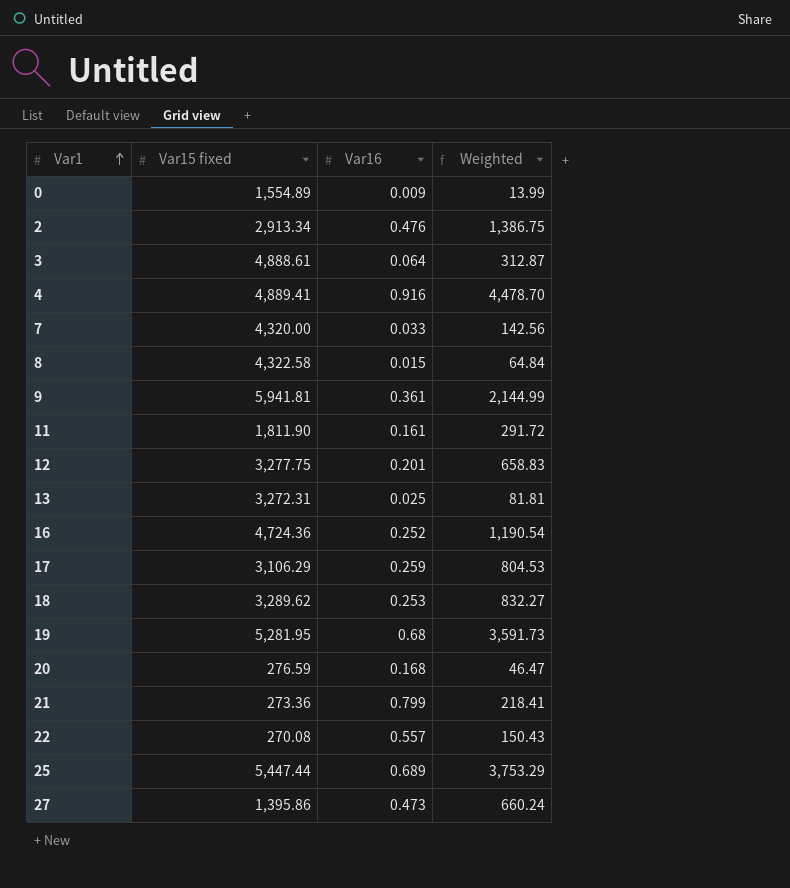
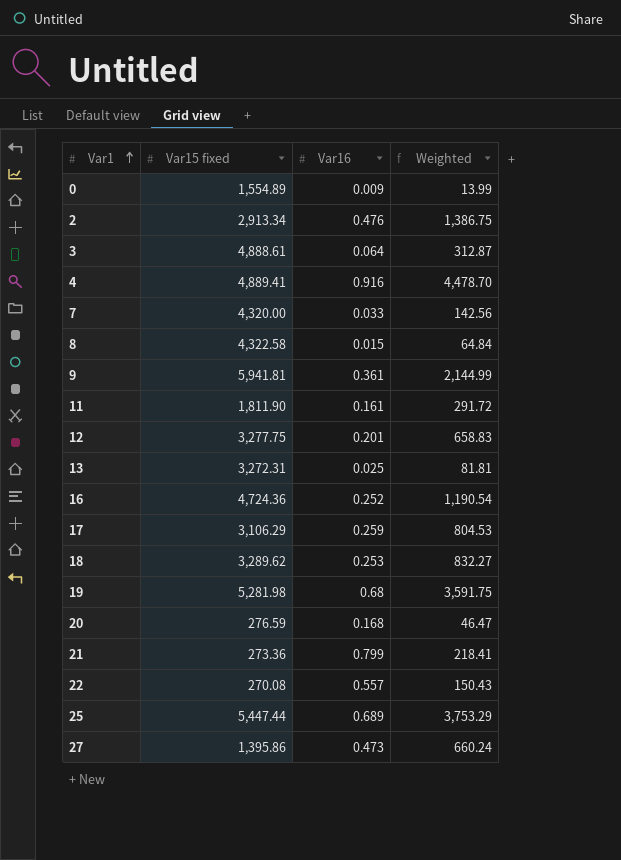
19 | Var15 fixed: 5,281.95 -> 5,281.98
19 | Weighted: 3,591.73 -> 3,591.75

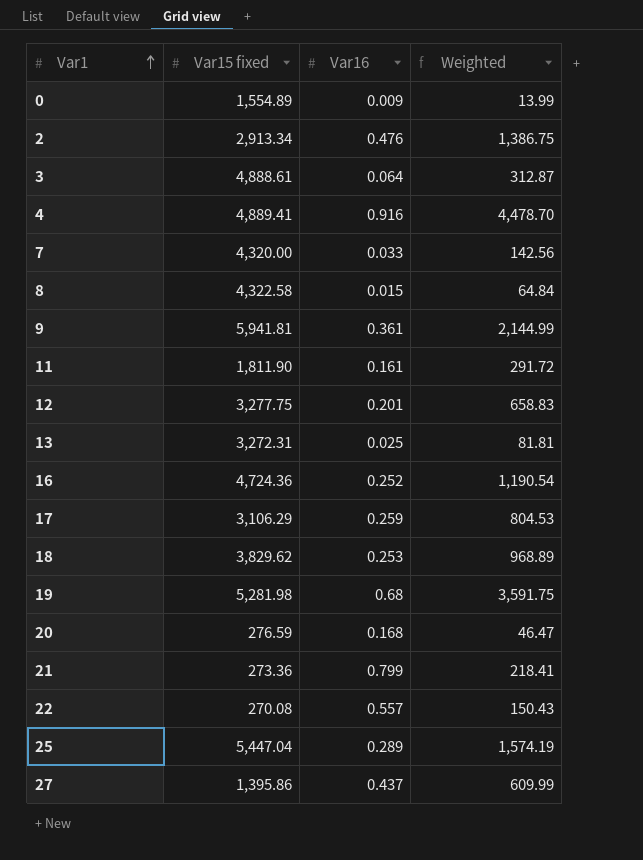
18 | Var15 fixed: 3,289.62 -> 3,829.62
18 | Weighted: 832.27 -> 968.89
25 | Var15 fixed: 5,447.44 -> 5,447.04
25 | Var16: 0.689 -> 0.289
25 | Weighted: 3,753.29 -> 1,574.19
27 | Var16: 0.473 -> 0.437
27 | Weighted: 660.24 -> 609.99

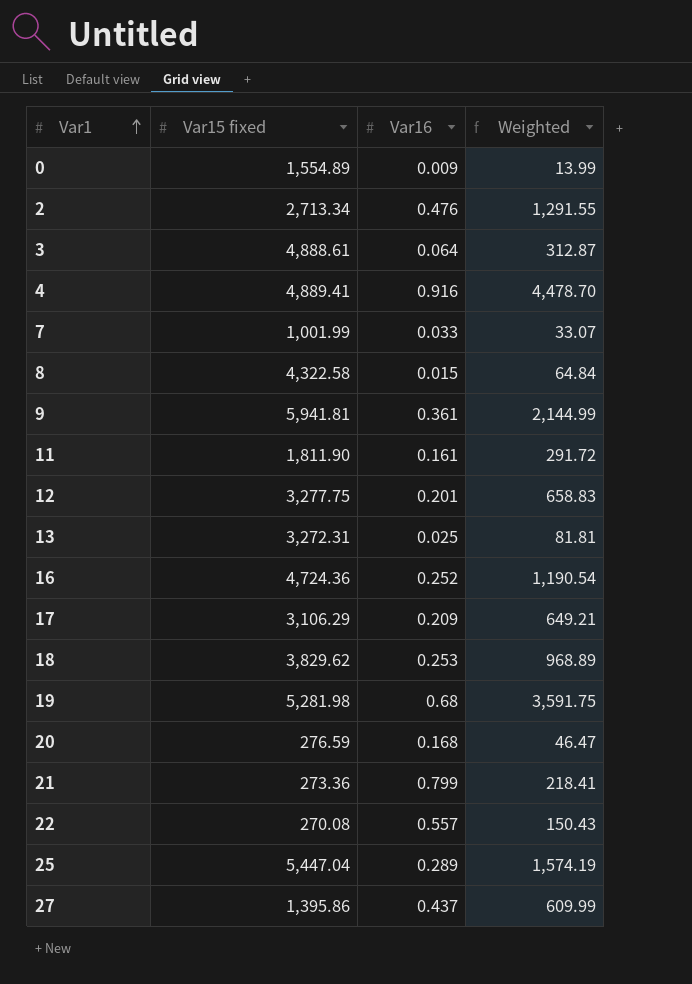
2 | Var15 fixed: 2,913.34 -> 2,713.34
2 | Weighted: 1,386.75 -> 1,291.55
7 | Var15 fixed: 4,320.00 -> 1,001.99
7 | Weighted: 142.56 -> 33.07
17 | Var16: 0.259 -> 0.209
17 | Weighted: 804.53 -> 649.21

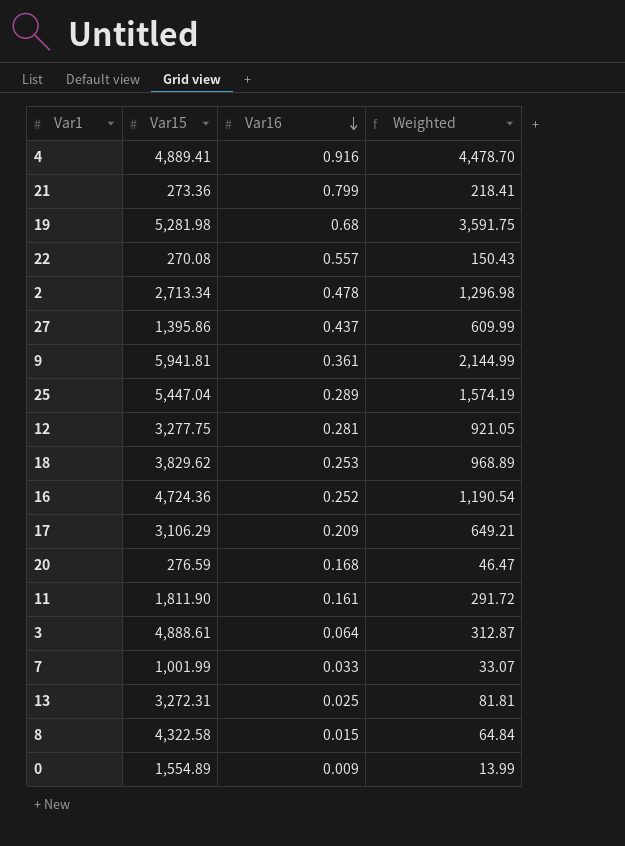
row order: Var1 ascending -> Var16 descending
column name: Var15 fixed -> Var15
2 | Var16: 0.476 -> 0.478
2 | Weighted: 1,291.55 -> 1,296.98
12 | Var16: 0.201 -> 0.281
12 | Weighted: 658.83 -> 921.05

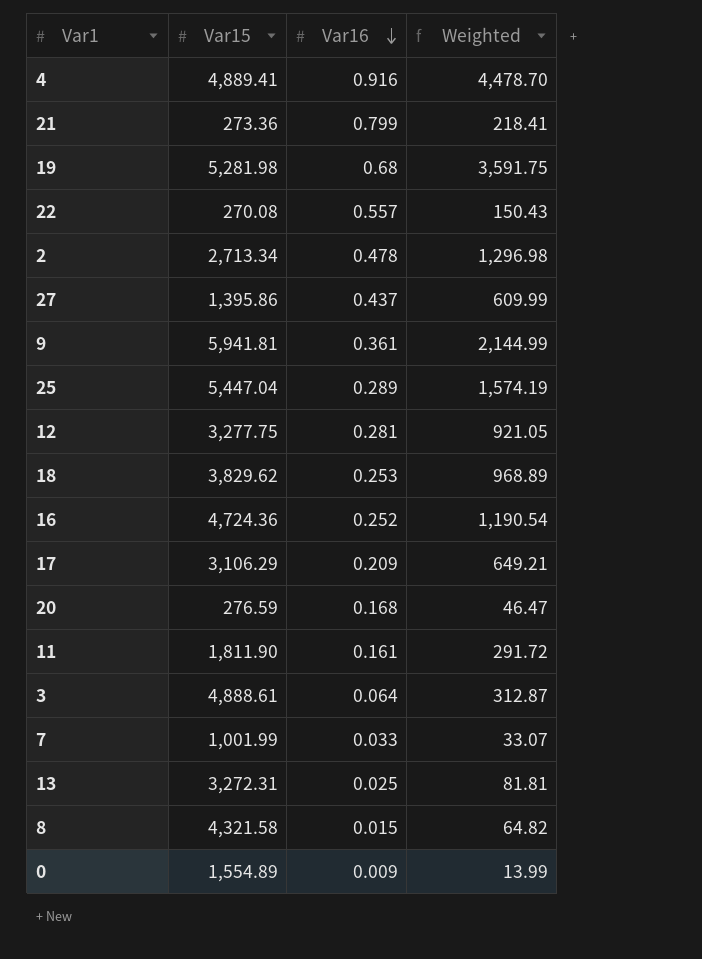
8 | Var15: 4,322.58 -> 4,321.58
8 | Weighted: 64.84 -> 64.82

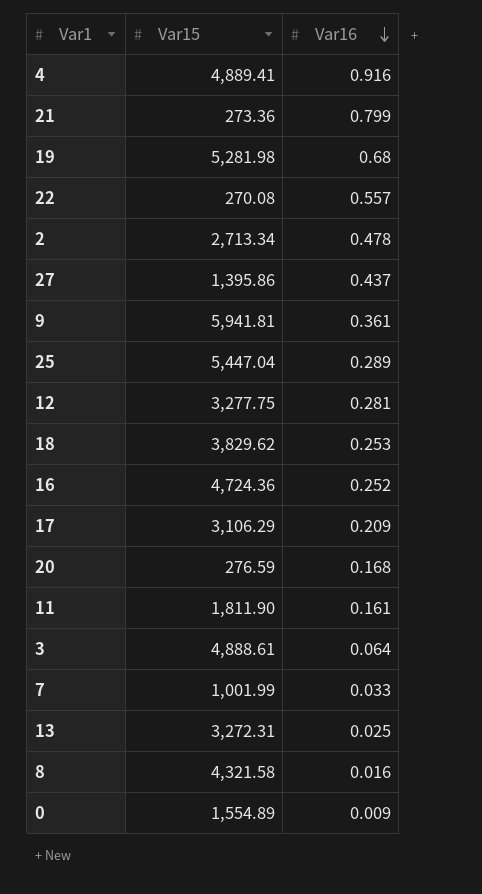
column Weighted | formula: [Var15] * [Var16] -> none
8 | Var16: 0.015 -> 0.016

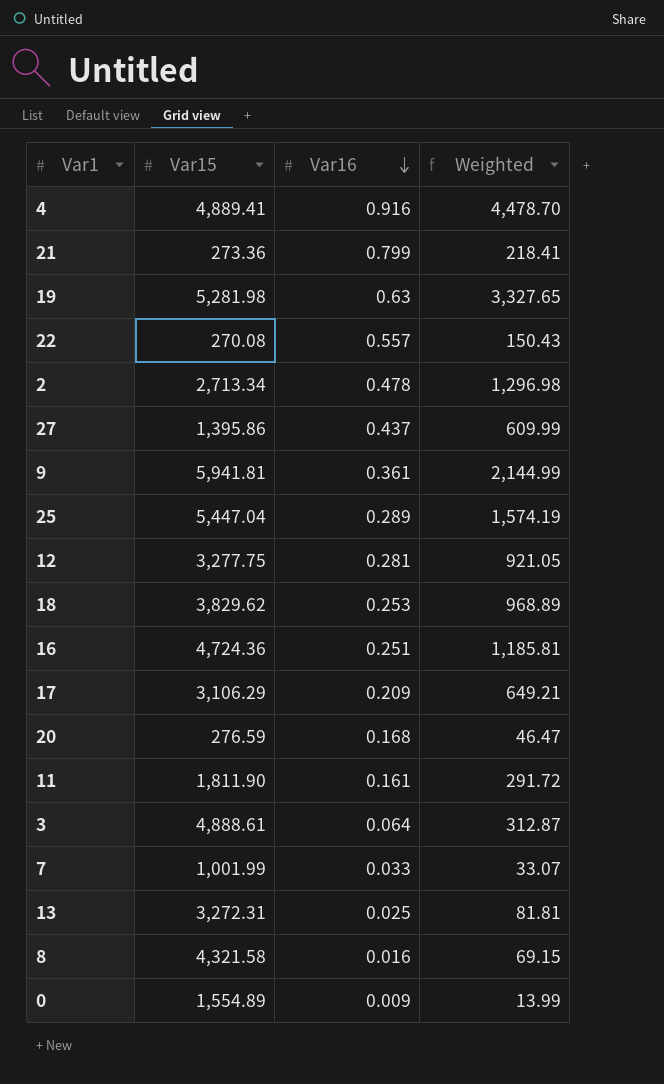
column Weighted | formula: none -> [Var15] * [Var16]
19 | Var16: 0.68 -> 0.63
16 | Var16: 0.252 -> 0.251

